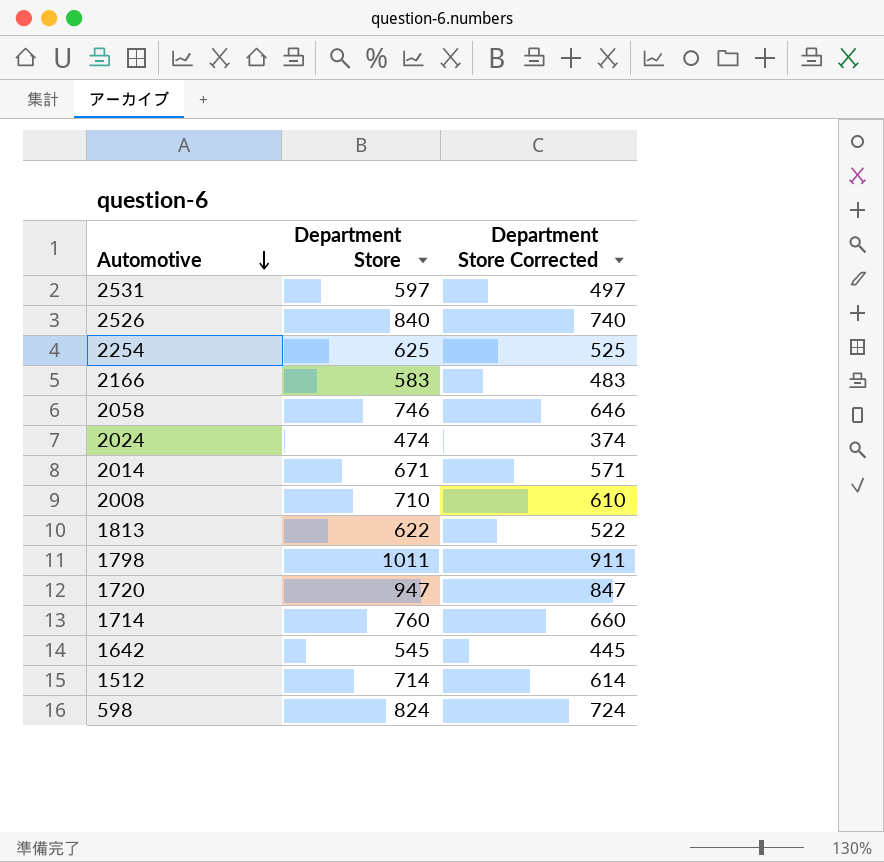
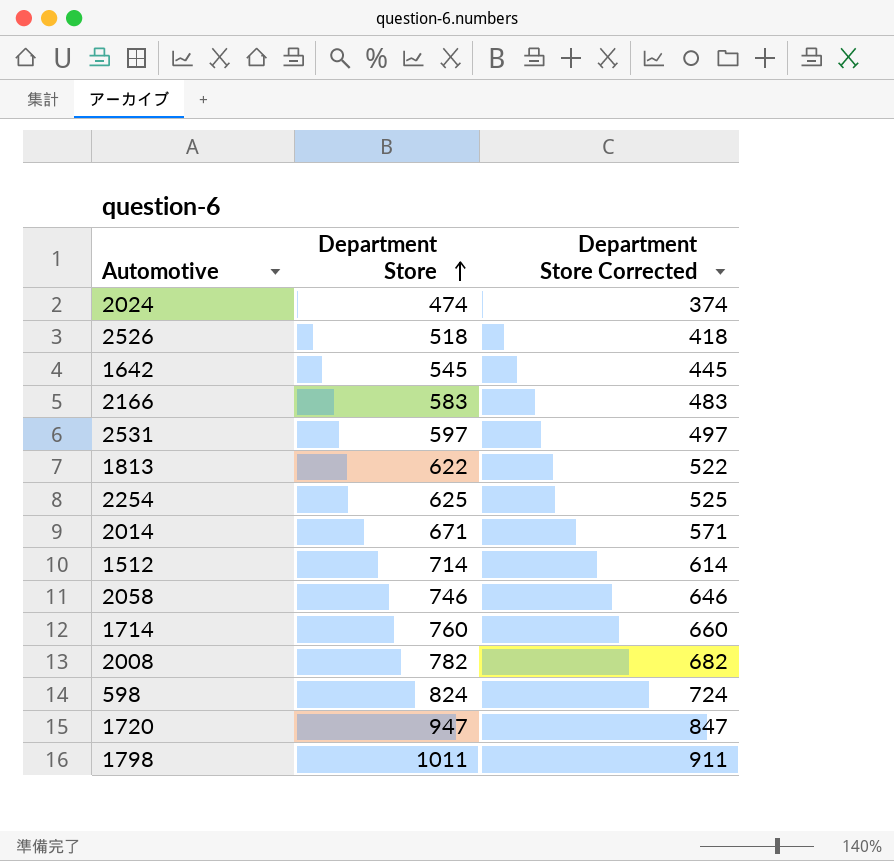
row order: Automotive descending -> Department Store ascending
2526 | Department Store: 840 -> 518
2526 | Department Store Corrected: 740 -> 418
2008 | Department Store: 710 -> 782
2008 | Department Store Corrected: 610 -> 682

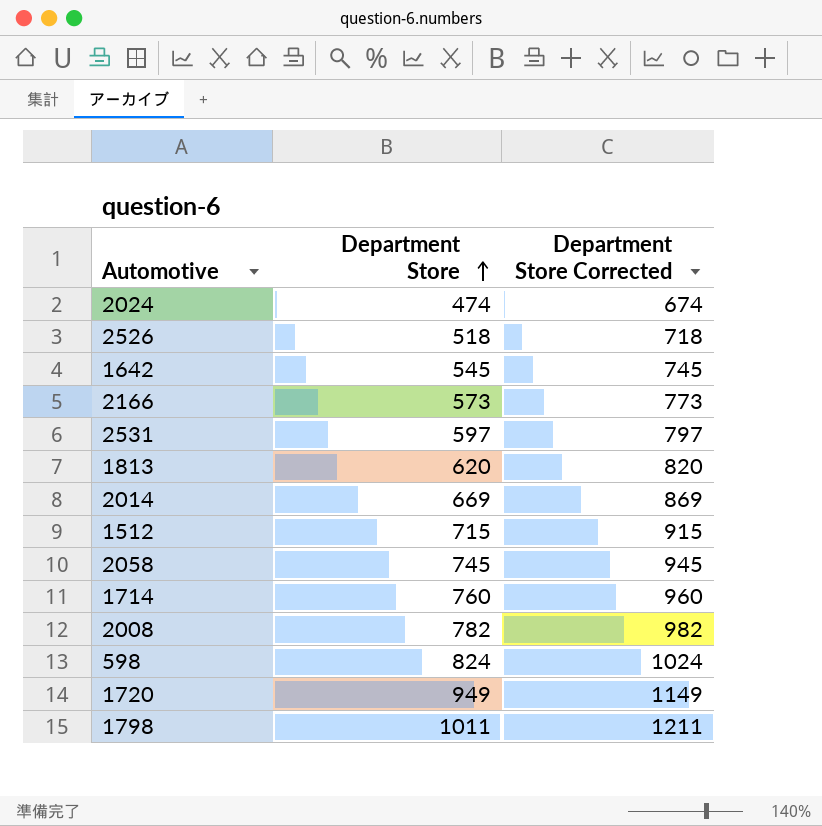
column Department Store Corrected | formula: [Department Store] - 100 -> [Department Store] + 200
row 2254: 625 | 525 -> none
2166 | Department Store: 583 -> 573
1813 | Department Store: 622 -> 620
2014 | Department Store: 671 -> 669
1512 | Department Store: 714 -> 715
2058 | Department Store: 746 -> 745
1720 | Department Store: 947 -> 949

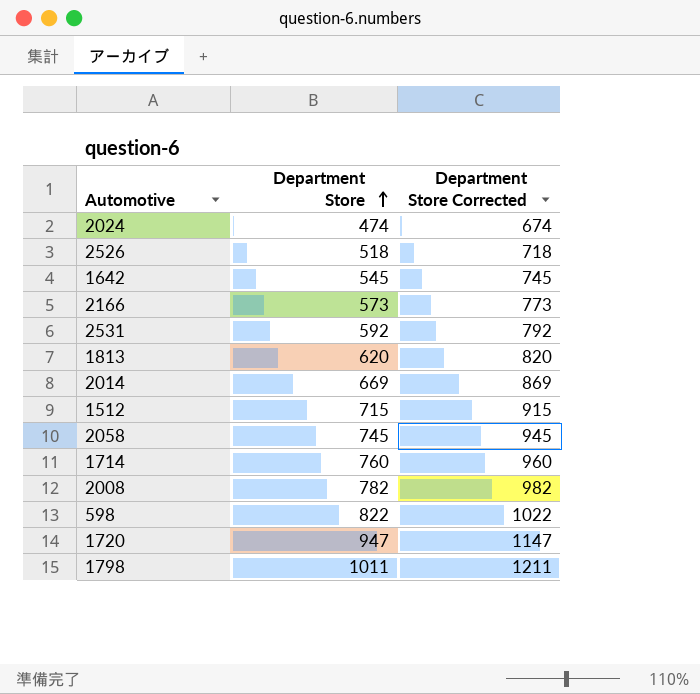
2531 | Department Store: 597 -> 592
2531 | Department Store Corrected: 797 -> 792
598 | Department Store: 824 -> 822
598 | Department Store Corrected: 1024 -> 1022
1720 | Department Store: 949 -> 947
1720 | Department Store Corrected: 1149 -> 1147

